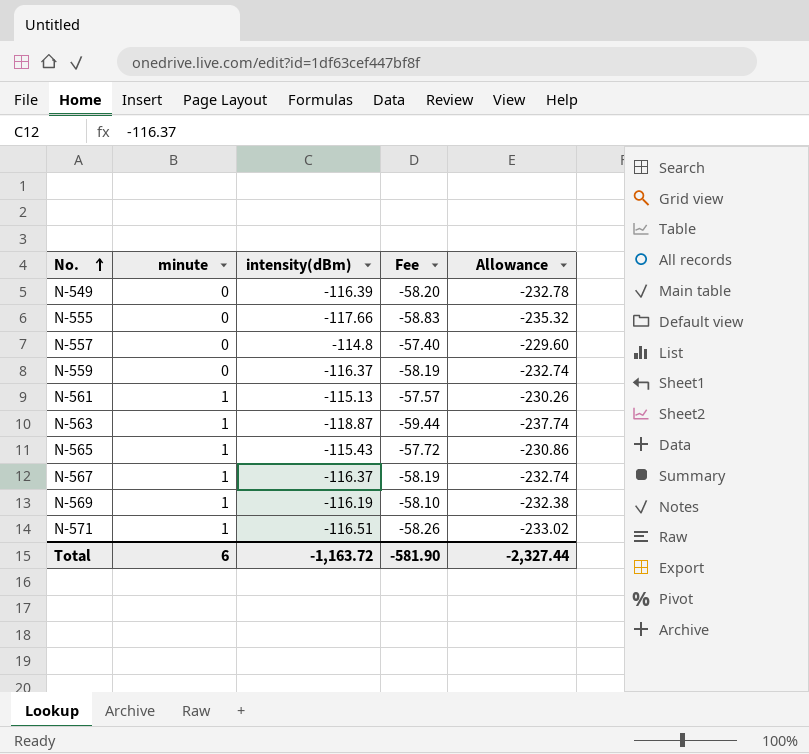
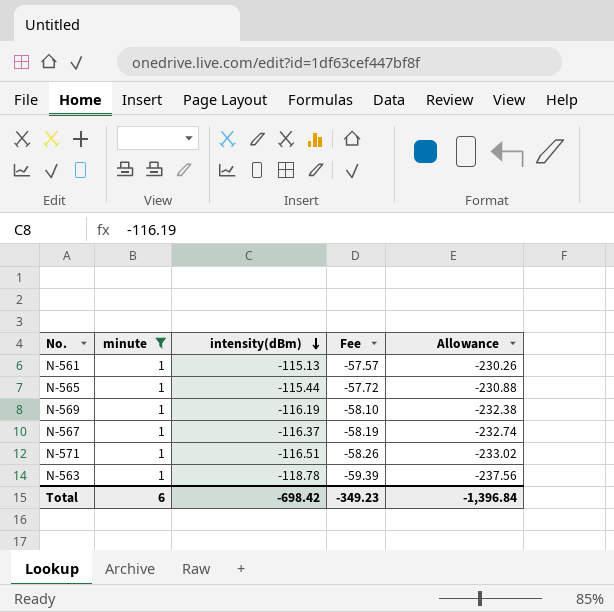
filter: none -> minute = 1
row order: No. ascending -> intensity(dBm) descending
N-565 | intensity(dBm): -115.43 -> -115.44
N-565 | Allowance: -230.86 -> -230.88
N-563 | intensity(dBm): -118.87 -> -118.78
N-563 | Fee: -59.44 -> -59.39
N-563 | Allowance: -237.74 -> -237.56
Total | intensity(dBm): -1,163.72 -> -698.42
Total | Fee: -581.90 -> -349.23
Total | Allowance: -2,327.44 -> -1,396.84

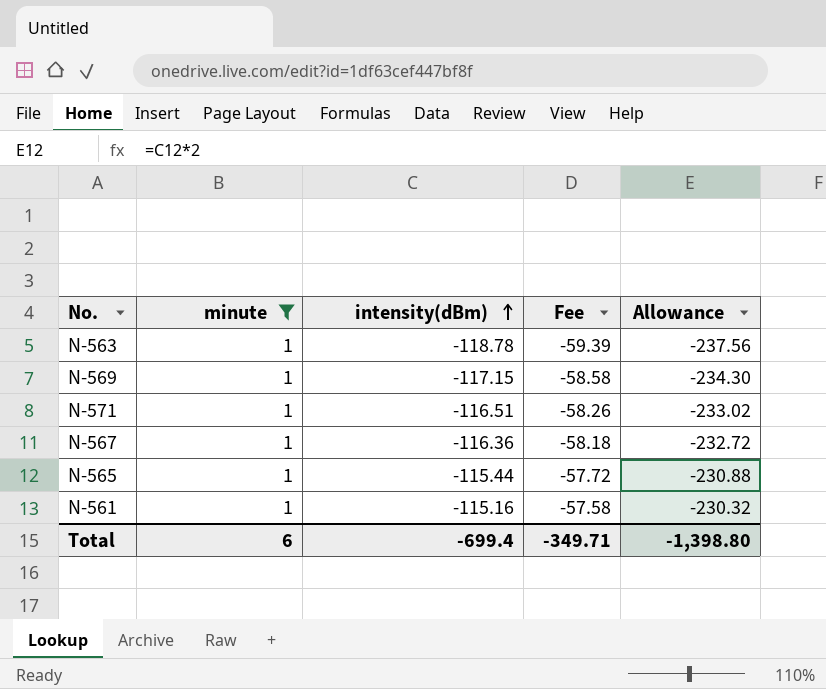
row order: intensity(dBm) descending -> intensity(dBm) ascending
N-569 | intensity(dBm): -116.19 -> -117.15
N-569 | Fee: -58.10 -> -58.58
N-569 | Allowance: -232.38 -> -234.30
N-567 | intensity(dBm): -116.37 -> -116.36
N-567 | Fee: -58.19 -> -58.18
N-567 | Allowance: -232.74 -> -232.72
N-561 | intensity(dBm): -115.13 -> -115.16
N-561 | Fee: -57.57 -> -57.58
N-561 | Allowance: -230.26 -> -230.32
Total | intensity(dBm): -698.42 -> -699.4
Total | Fee: -349.23 -> -349.71
Total | Allowance: -1,396.84 -> -1,398.80

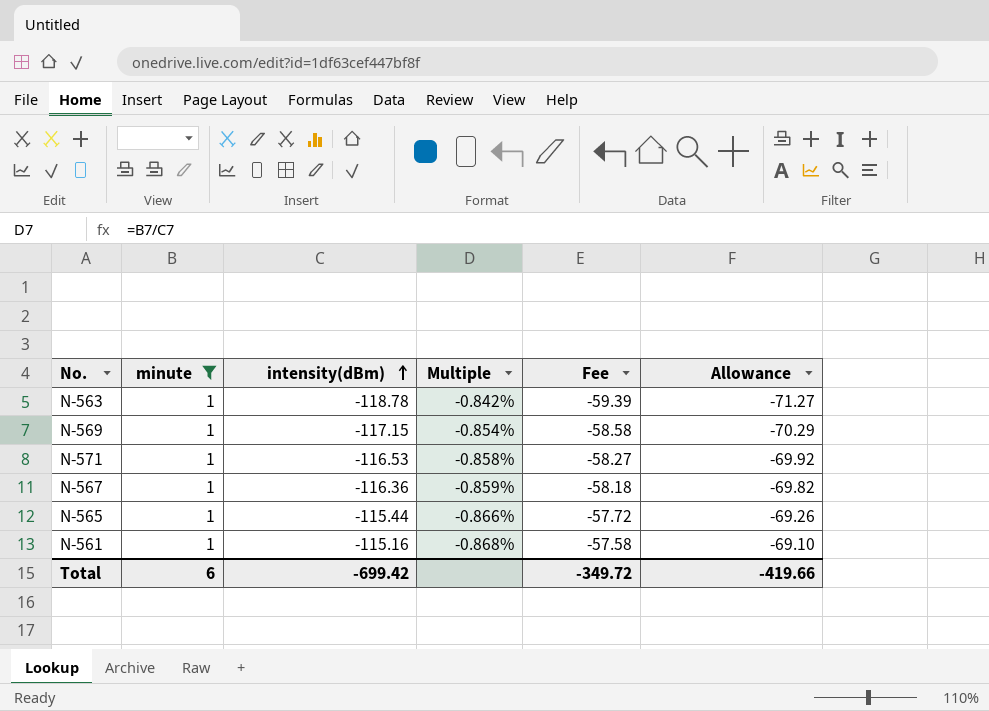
column Multiple | formula: none -> [minute] / [intensity(dBm)]
column Allowance | formula: [intensity(dBm)] * 2 -> [intensity(dBm)] * 0.6
N-571 | intensity(dBm): -116.51 -> -116.53
N-571 | Fee: -58.26 -> -58.27
Total | intensity(dBm): -699.4 -> -699.42
Total | Fee: -349.71 -> -349.72
Total | Allowance: -1,398.80 -> -419.66

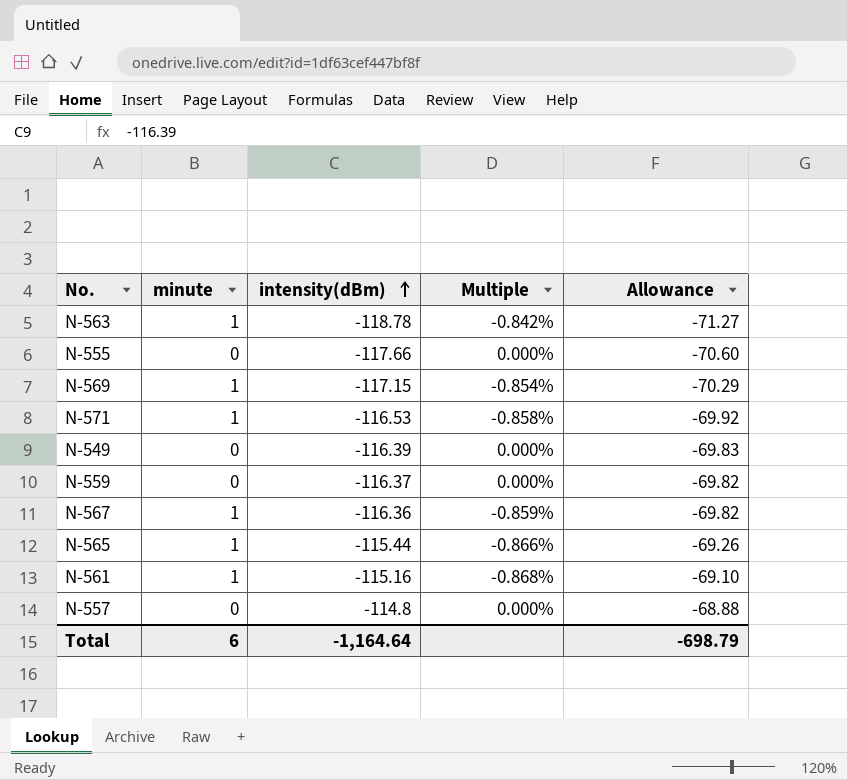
filter: minute = 1 -> none
column Fee | formula: [intensity(dBm)] * 0.5 -> none
Total | intensity(dBm): -699.42 -> -1,164.64
Total | Allowance: -419.66 -> -698.79

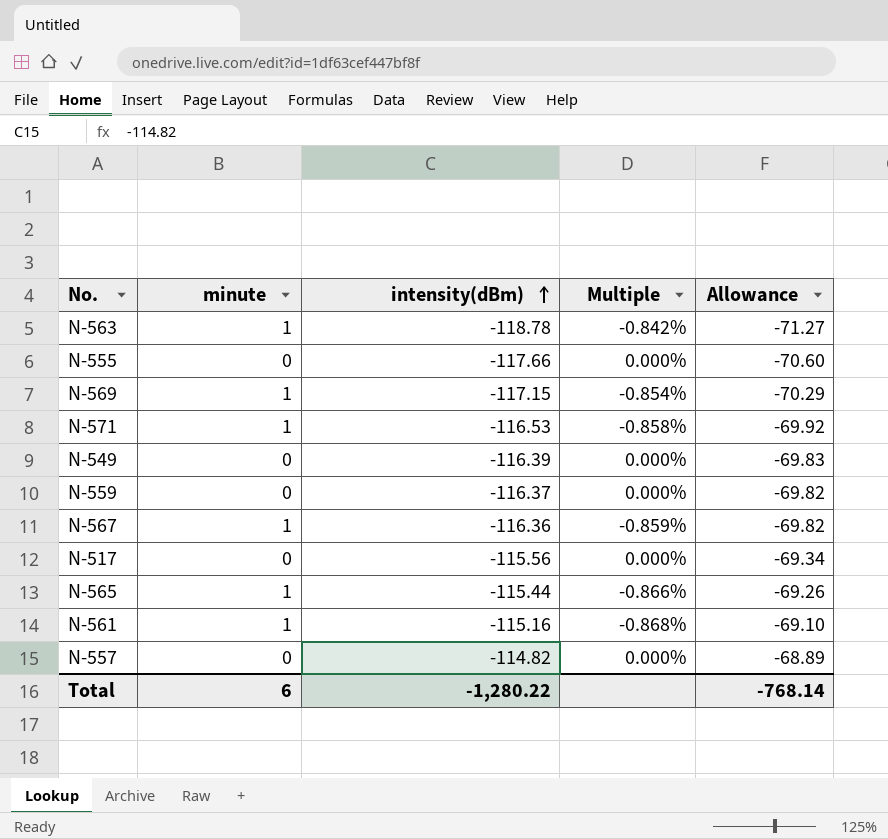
row N-517: none -> 0 | -115.56 | 0.000% | -69.34
N-557 | intensity(dBm): -114.8 -> -114.82
N-557 | Allowance: -68.88 -> -68.89
Total | intensity(dBm): -1,164.64 -> -1,280.22
Total | Allowance: -698.79 -> -768.14

